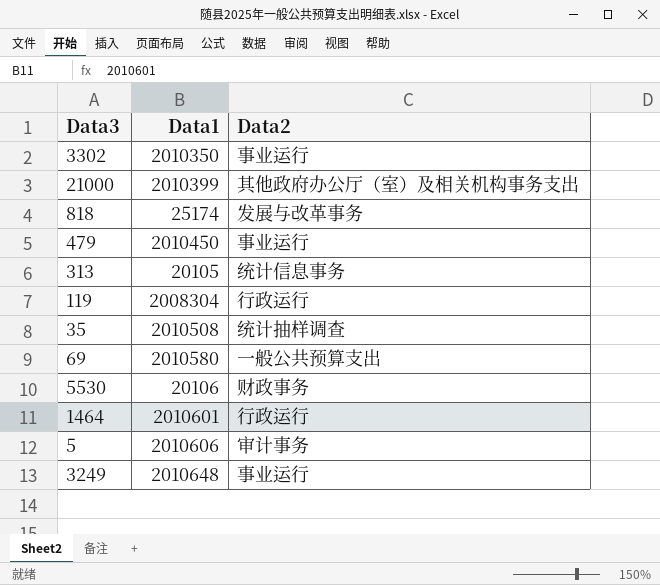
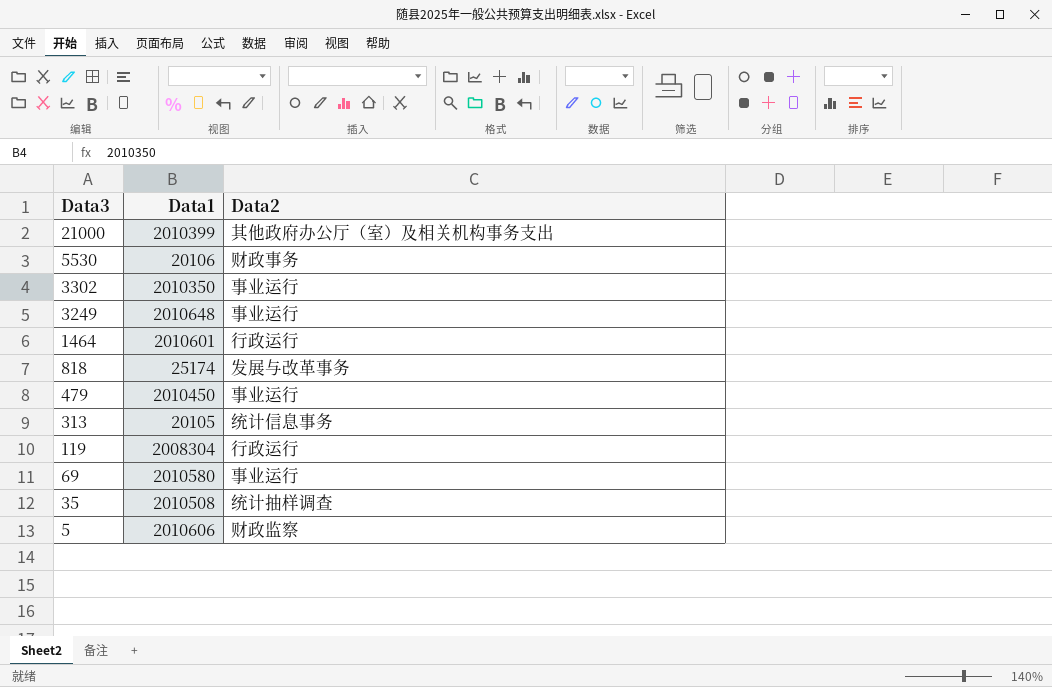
row order: none -> Data3 descending
69 | Data2: 一般公共预算支出 -> 事业运行
5 | Data2: 审计事务 -> 财政监察

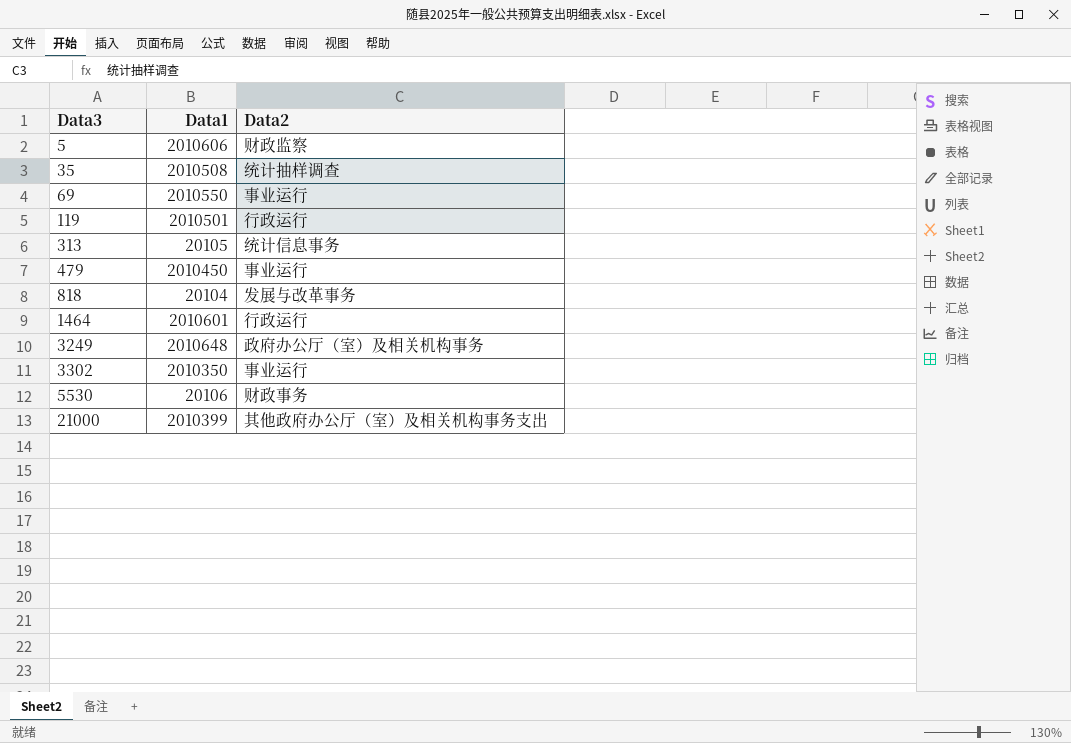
row order: Data3 descending -> Data3 ascending
69 | Data1: 2010580 -> 2010550
119 | Data1: 2008304 -> 2010501
818 | Data1: 25174 -> 20104
3249 | Data2: 事业运行 -> 政府办公厅（室）及相关机构事务

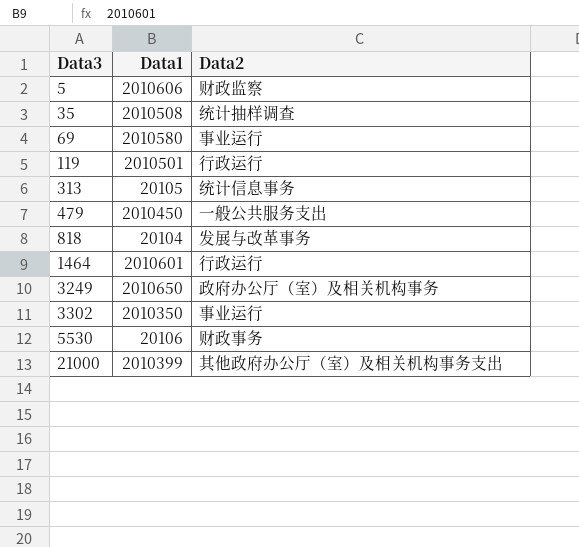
69 | Data1: 2010550 -> 2010580
479 | Data2: 事业运行 -> 一般公共服务支出
3249 | Data1: 2010648 -> 2010650

